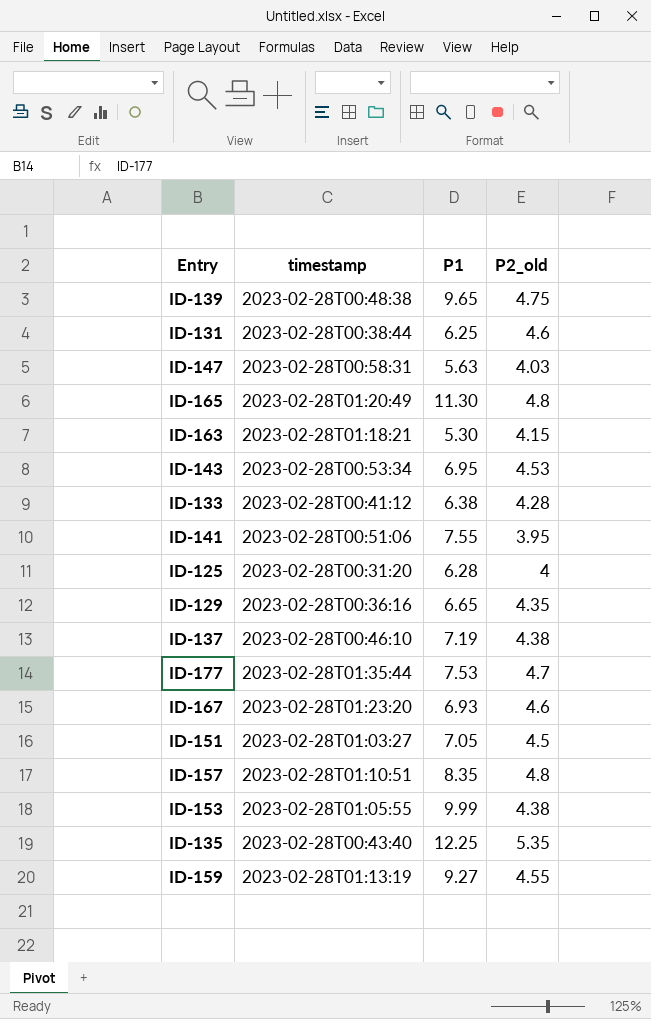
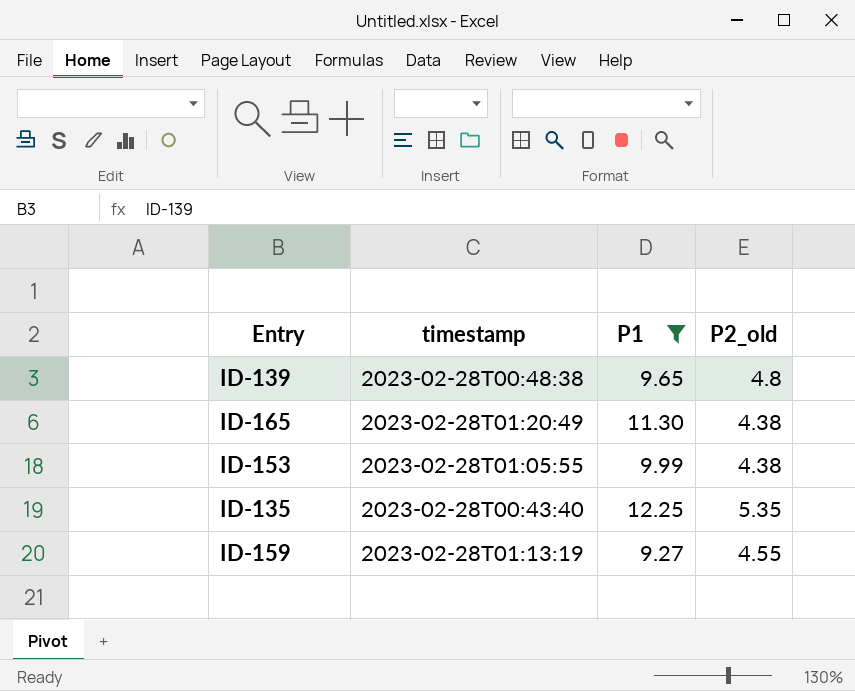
filter: none -> P1 >= 9.27
ID-139 | P2_old: 4.75 -> 4.8
ID-165 | P2_old: 4.8 -> 4.38

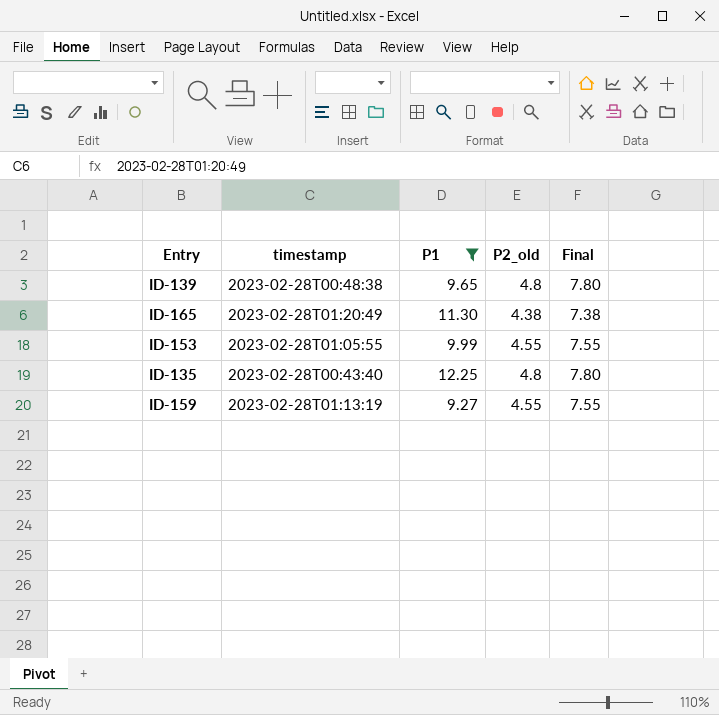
column Final | formula: none -> [P2_old] + 3
ID-153 | P2_old: 4.38 -> 4.55
ID-135 | P2_old: 5.35 -> 4.8

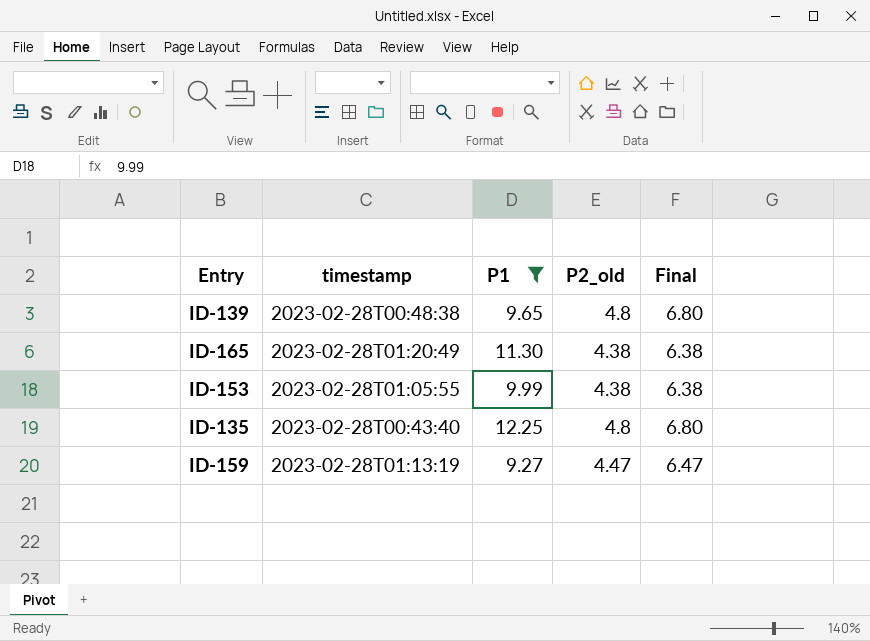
column Final | formula: [P2_old] + 3 -> [P2_old] + 2
ID-153 | P2_old: 4.55 -> 4.38
ID-159 | P2_old: 4.55 -> 4.47

